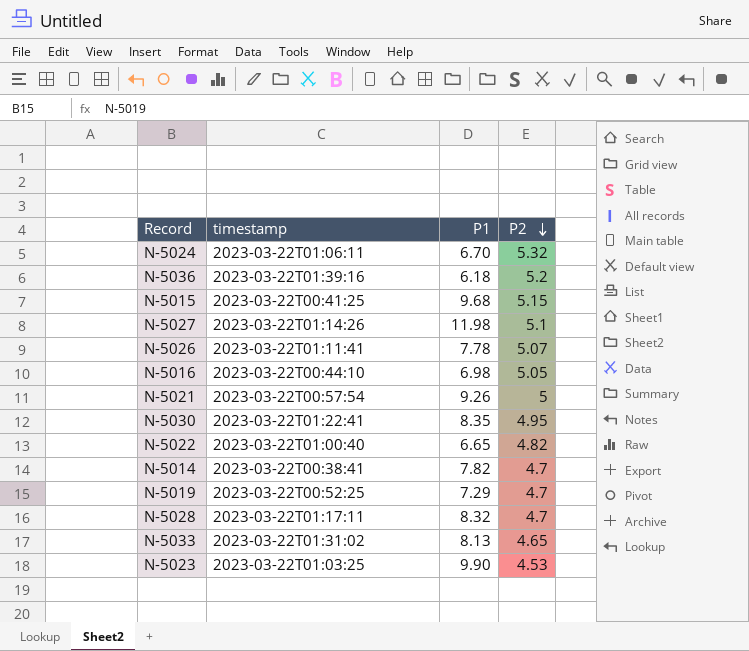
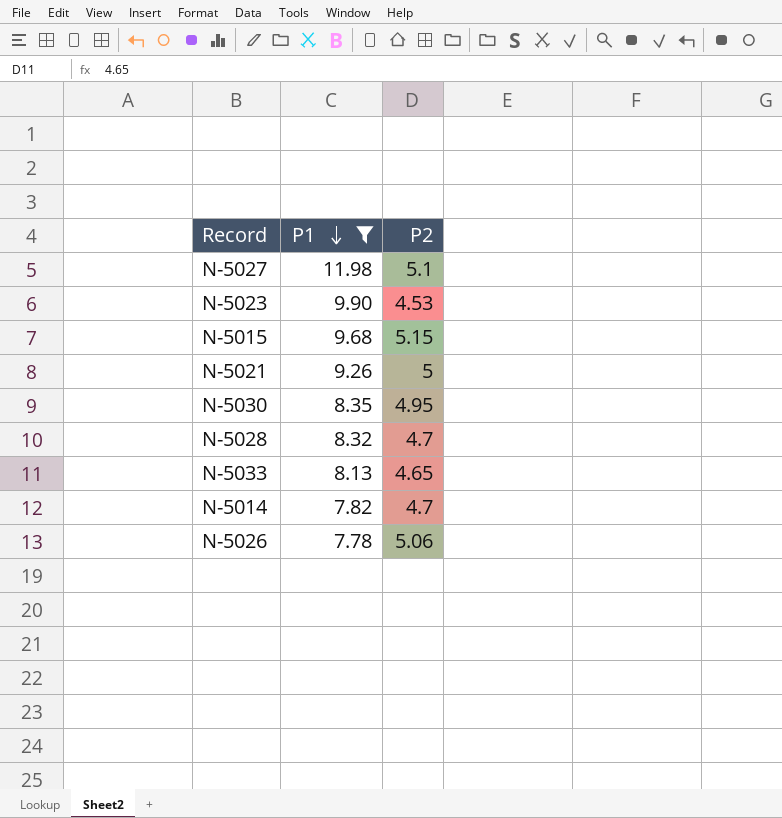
filter: none -> P1 >= 7.78
row order: P2 descending -> P1 descending
column timestamp | position: 2 -> none
N-5026 | P2: 5.07 -> 5.06

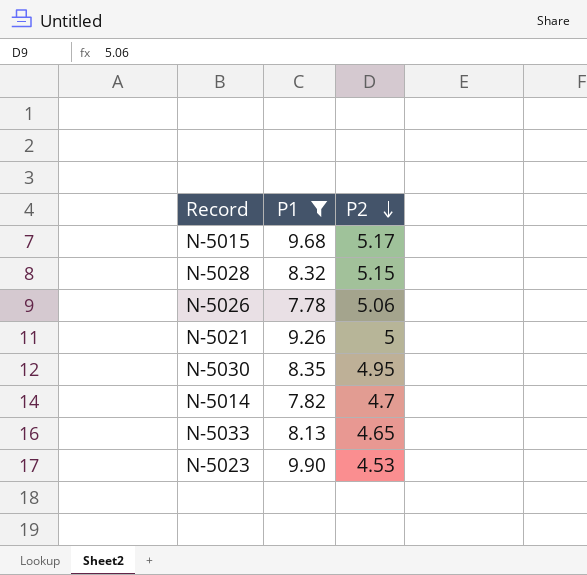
row order: P1 descending -> P2 descending
row N-5027: 11.98 | 5.1 -> none
N-5015 | P2: 5.15 -> 5.17
N-5028 | P2: 4.7 -> 5.15

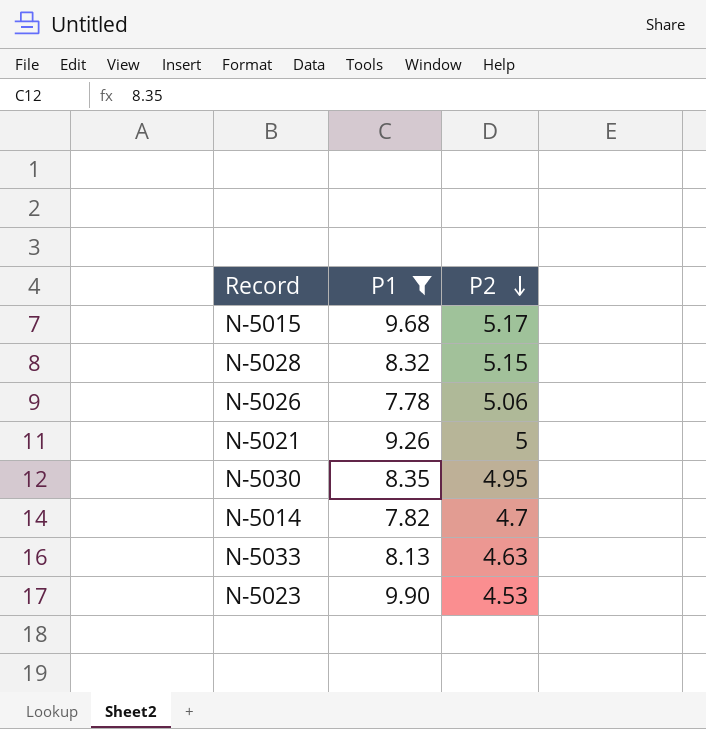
N-5033 | P2: 4.65 -> 4.63

